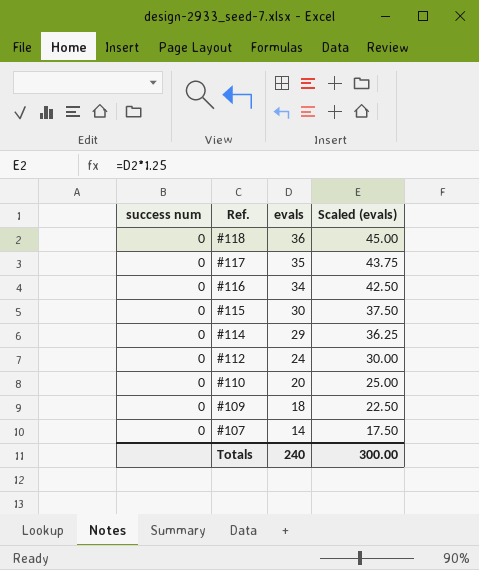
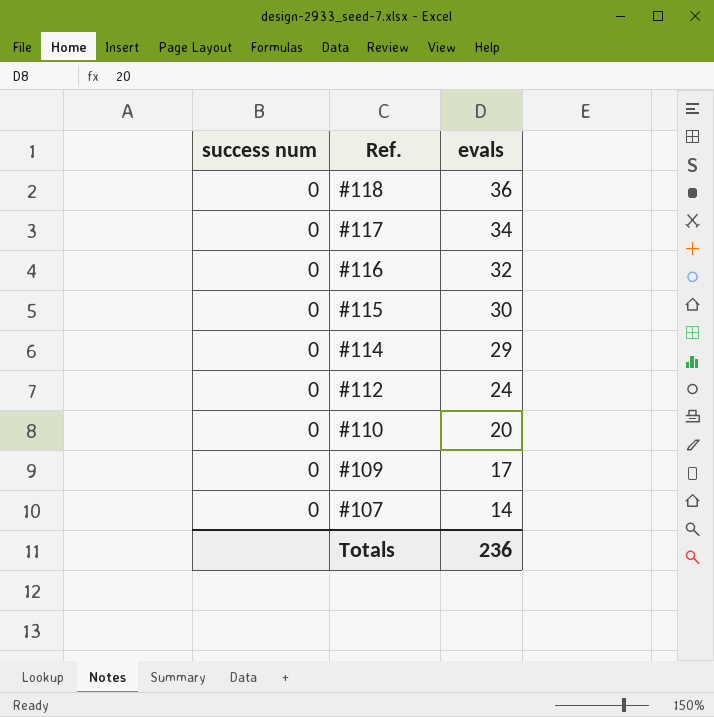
column Scaled (evals) | formula: [evals] * 1.25 -> none
#117 | evals: 35 -> 34
#116 | evals: 34 -> 32
#109 | evals: 18 -> 17
Totals | evals: 240 -> 236

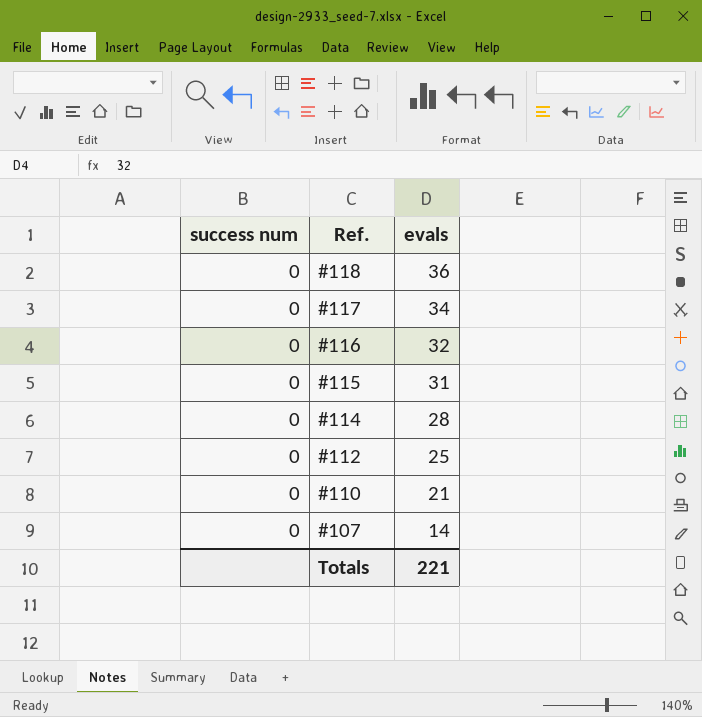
row #109: 0 | 17 -> none
#115 | evals: 30 -> 31
#114 | evals: 29 -> 28
#112 | evals: 24 -> 25
#110 | evals: 20 -> 21
Totals | evals: 236 -> 221

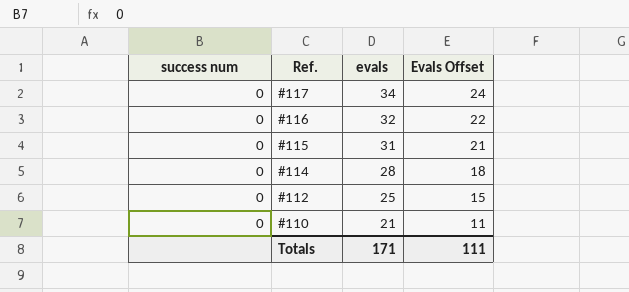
column Evals Offset | formula: none -> [evals] - 10
row #118: 0 | 36 -> none
row #107: 0 | 14 -> none
Totals | evals: 221 -> 171

